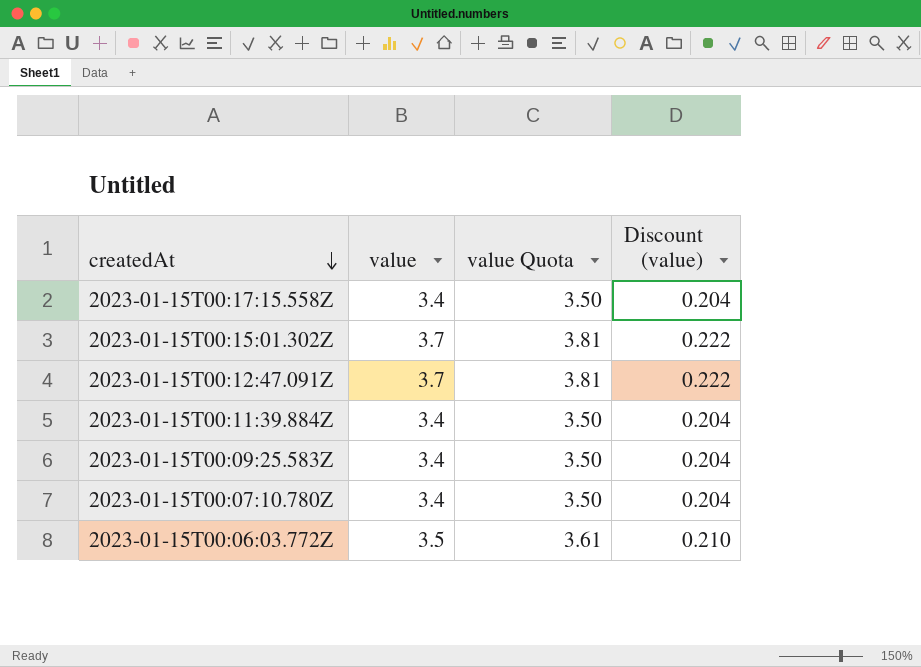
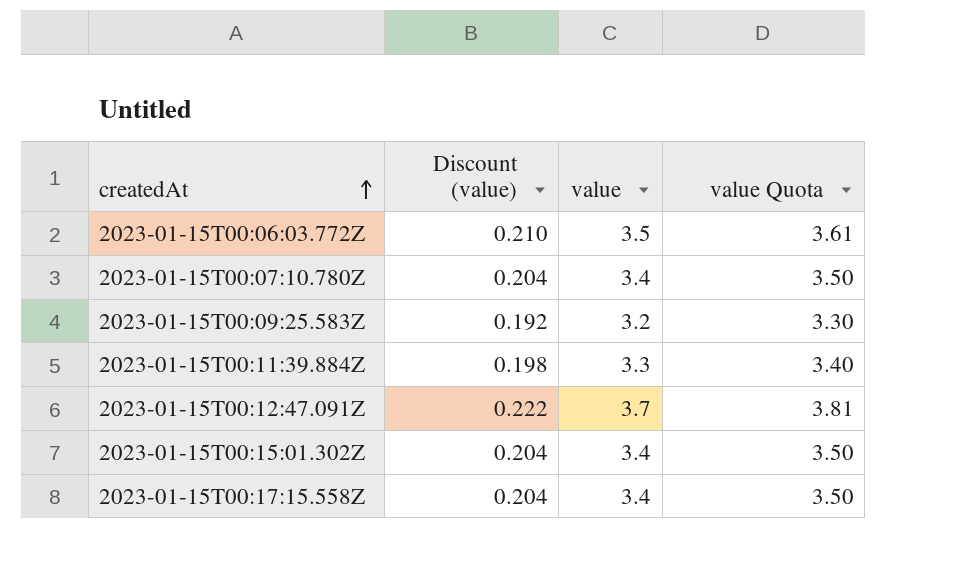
row order: createdAt descending -> createdAt ascending
column Discount (value) | position: 4 -> 2
2023-01-15T00:09:25.583Z | Discount (value): 0.204 -> 0.192
2023-01-15T00:09:25.583Z | value: 3.4 -> 3.2
2023-01-15T00:09:25.583Z | value Quota: 3.50 -> 3.30
2023-01-15T00:11:39.884Z | Discount (value): 0.204 -> 0.198
2023-01-15T00:11:39.884Z | value: 3.4 -> 3.3
2023-01-15T00:11:39.884Z | value Quota: 3.50 -> 3.40
2023-01-15T00:15:01.302Z | Discount (value): 0.222 -> 0.204
2023-01-15T00:15:01.302Z | value: 3.7 -> 3.4
2023-01-15T00:15:01.302Z | value Quota: 3.81 -> 3.50

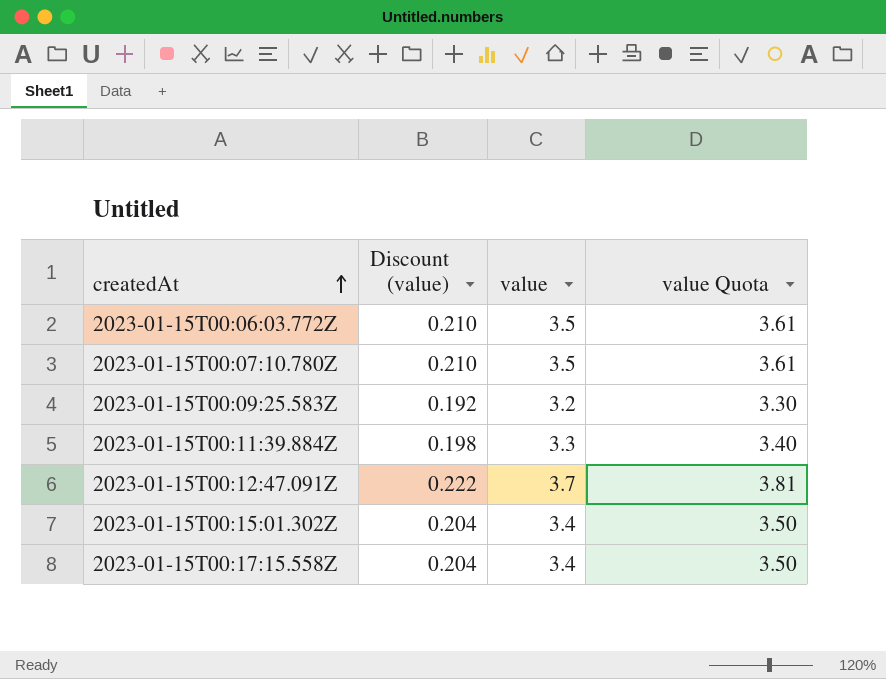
2023-01-15T00:07:10.780Z | Discount (value): 0.204 -> 0.210
2023-01-15T00:07:10.780Z | value: 3.4 -> 3.5
2023-01-15T00:07:10.780Z | value Quota: 3.50 -> 3.61

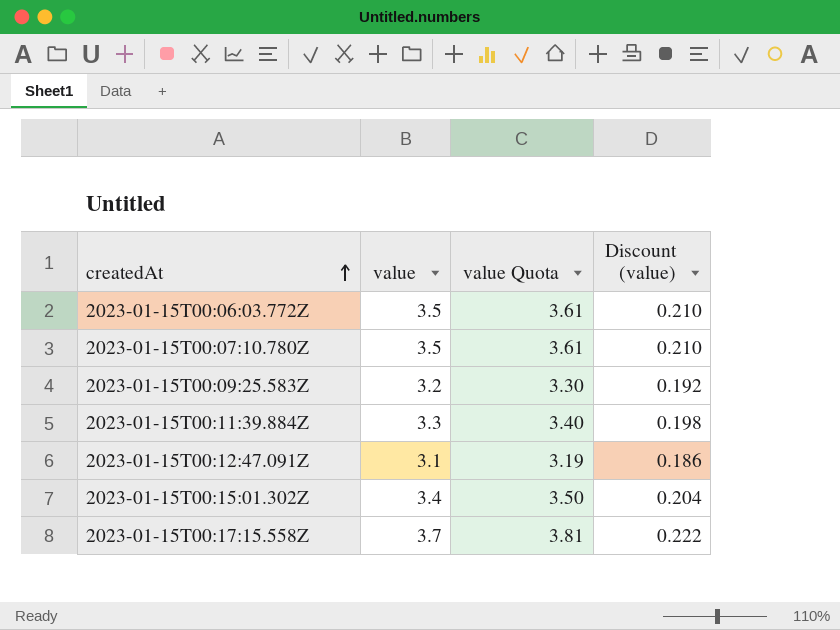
column Discount (value) | position: 2 -> 4
2023-01-15T00:12:47.091Z | value: 3.7 -> 3.1
2023-01-15T00:12:47.091Z | value Quota: 3.81 -> 3.19
2023-01-15T00:12:47.091Z | Discount (value): 0.222 -> 0.186
2023-01-15T00:17:15.558Z | value: 3.4 -> 3.7
2023-01-15T00:17:15.558Z | value Quota: 3.50 -> 3.81
2023-01-15T00:17:15.558Z | Discount (value): 0.204 -> 0.222

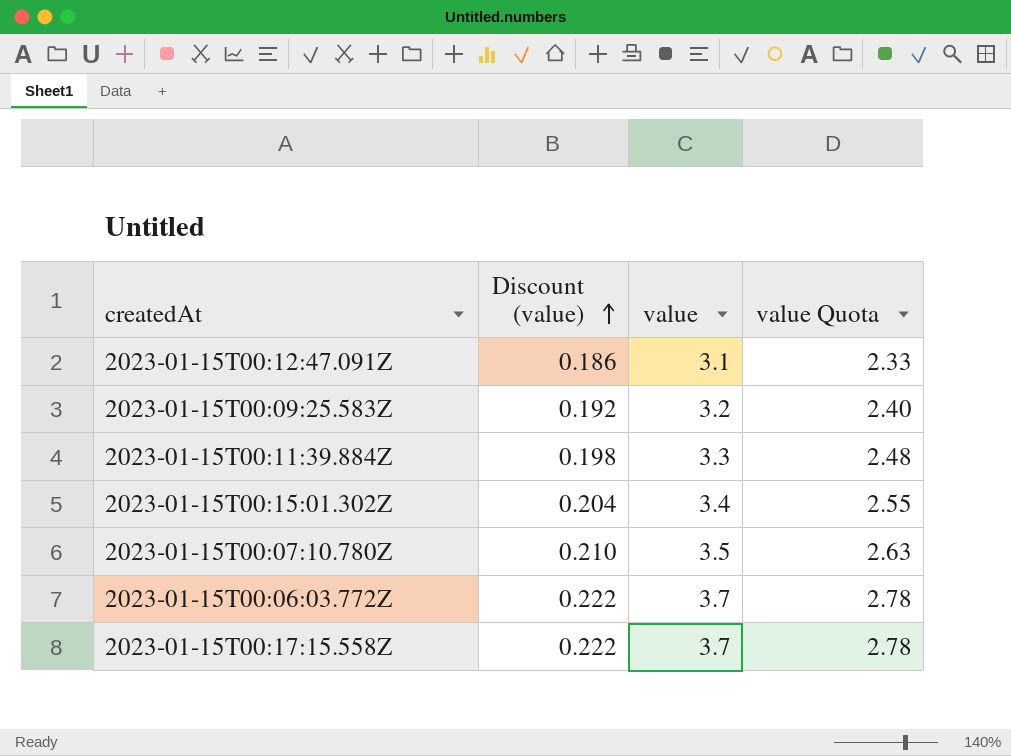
row order: createdAt ascending -> Discount (value) ascending
column Discount (value) | position: 4 -> 2
column value Quota | formula: [value] * 1.03 -> [value] * 0.75
2023-01-15T00:06:03.772Z | Discount (value): 0.210 -> 0.222
2023-01-15T00:06:03.772Z | value: 3.5 -> 3.7

